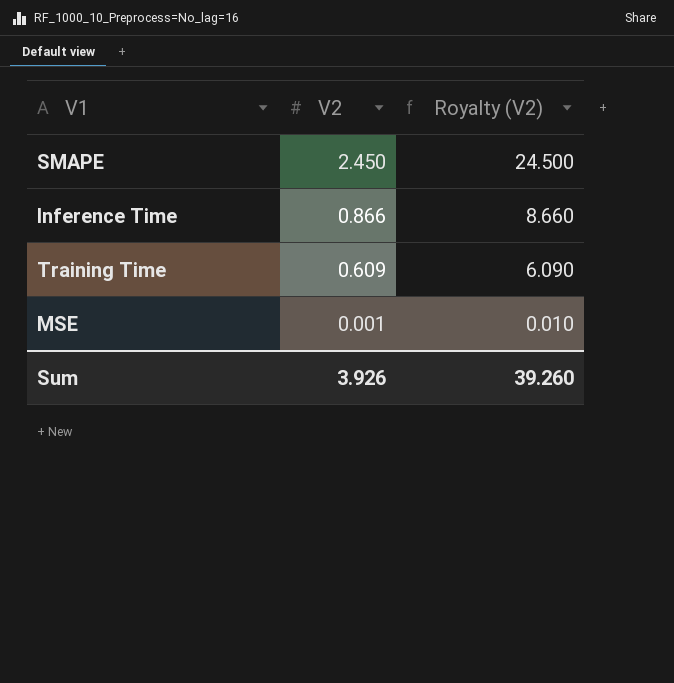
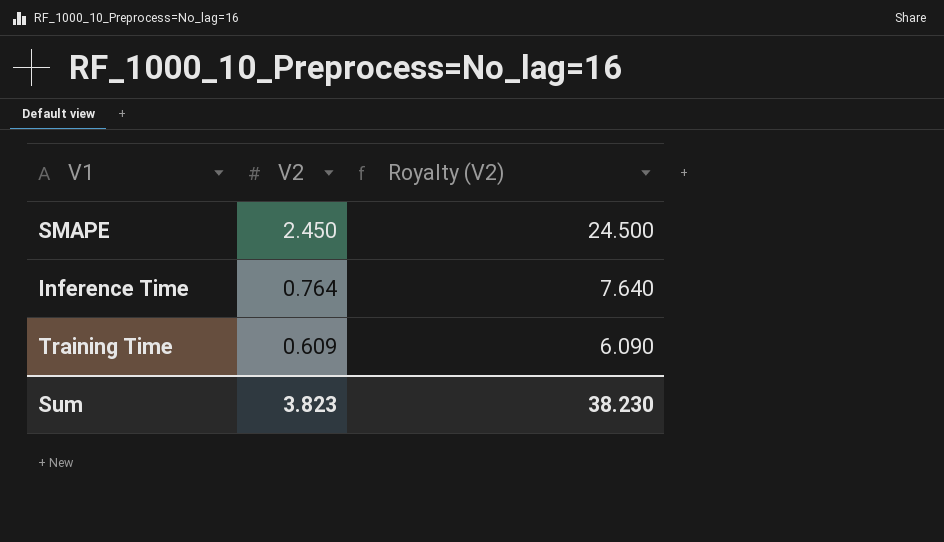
row MSE: 0.001 | 0.010 -> none
Inference Time | V2: 0.866 -> 0.764
Inference Time | Royalty (V2): 8.660 -> 7.640
Sum | V2: 3.926 -> 3.823
Sum | Royalty (V2): 39.260 -> 38.230

